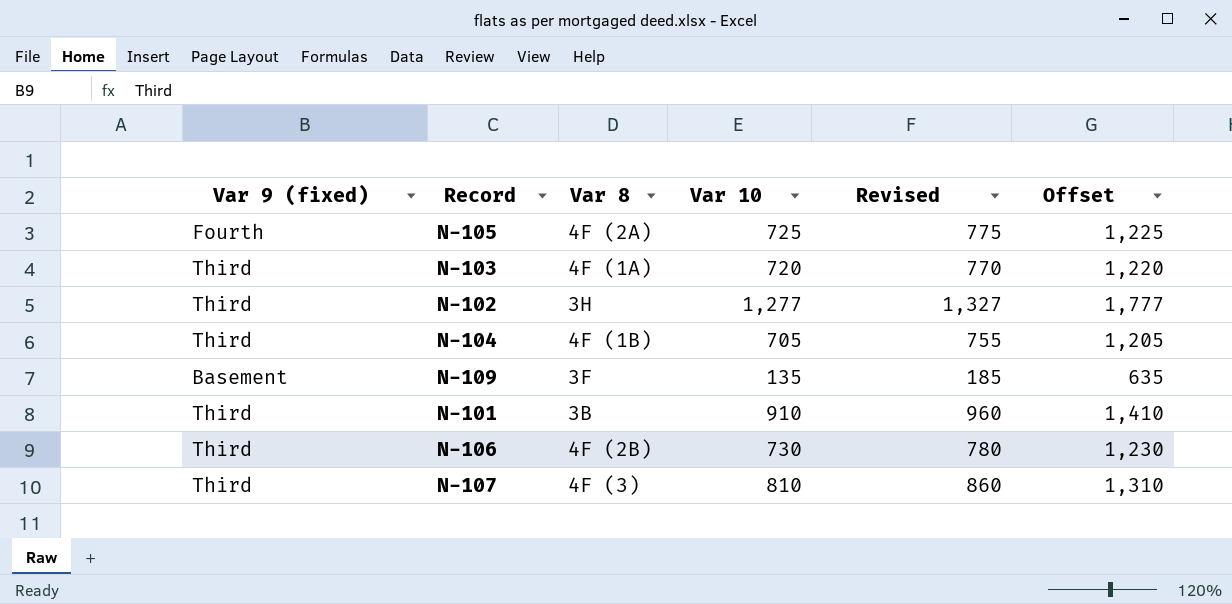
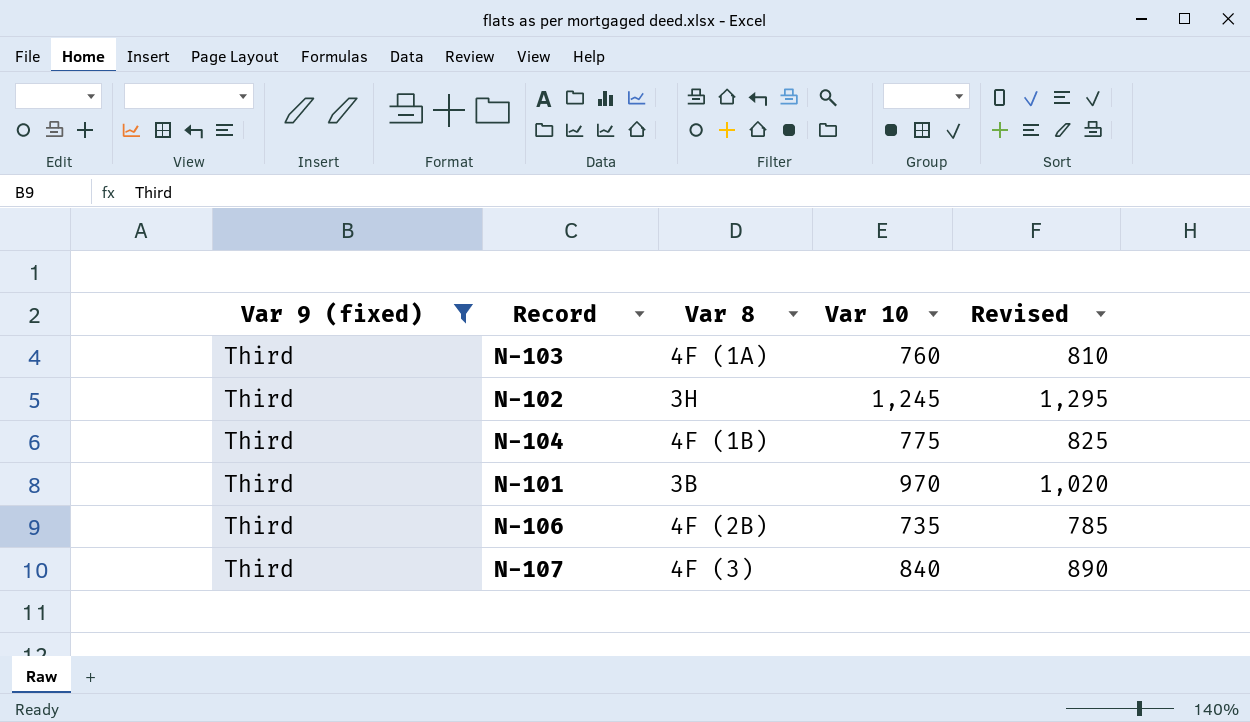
filter: none -> Var 9 (fixed) = Third
column Offset | formula: [Var 10] + 500 -> none
N-103 | Var 10: 720 -> 760
N-103 | Revised: 770 -> 810
N-102 | Var 10: 1,277 -> 1,245
N-102 | Revised: 1,327 -> 1,295
N-104 | Var 10: 705 -> 775
N-104 | Revised: 755 -> 825
N-101 | Var 10: 910 -> 970
N-101 | Revised: 960 -> 1,020
N-106 | Var 10: 730 -> 735
N-106 | Revised: 780 -> 785
N-107 | Var 10: 810 -> 840
N-107 | Revised: 860 -> 890

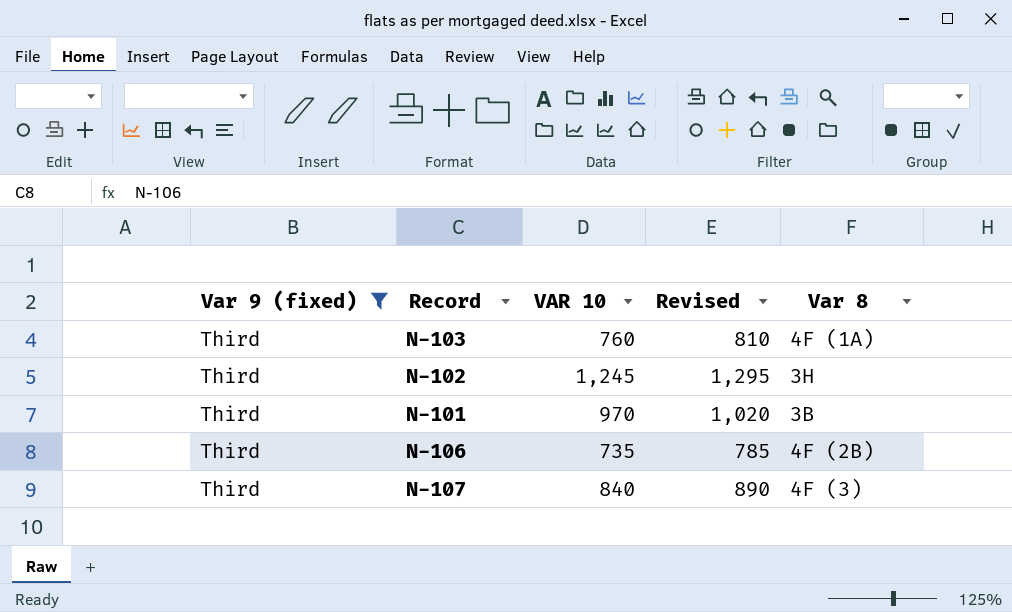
column name: Var 10 -> VAR 10
column Var 8 | position: 3 -> 5
row N-104: Third | 4F (1B) | 775 | 825 -> none

